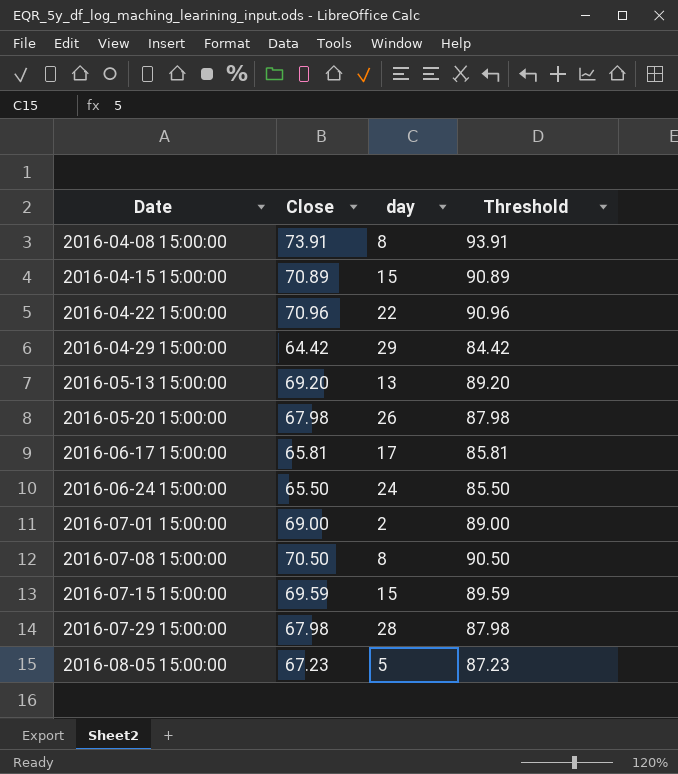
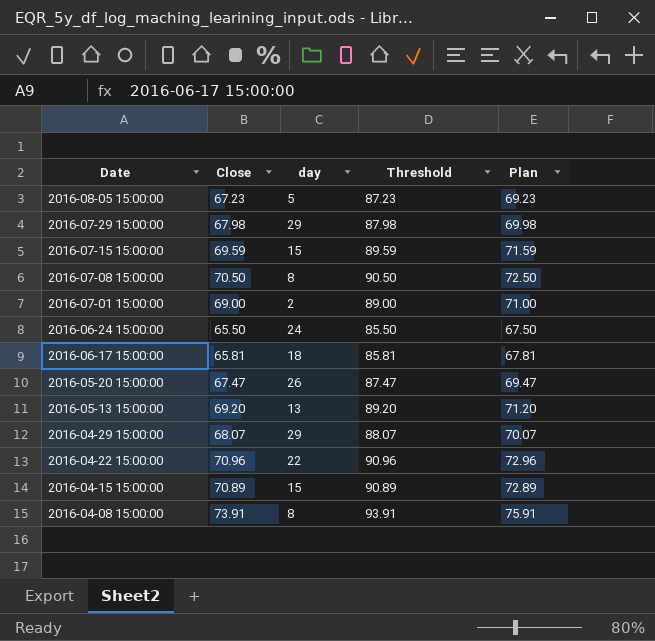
row order: Date ascending -> Date descending
column Plan | formula: none -> [Close] + 2
2016-07-29 15:00:00 | day: 28 -> 29
2016-06-17 15:00:00 | day: 17 -> 18
2016-05-20 15:00:00 | Close: 67.98 -> 67.47
2016-05-20 15:00:00 | Threshold: 87.98 -> 87.47
2016-04-29 15:00:00 | Close: 64.42 -> 68.07
2016-04-29 15:00:00 | Threshold: 84.42 -> 88.07

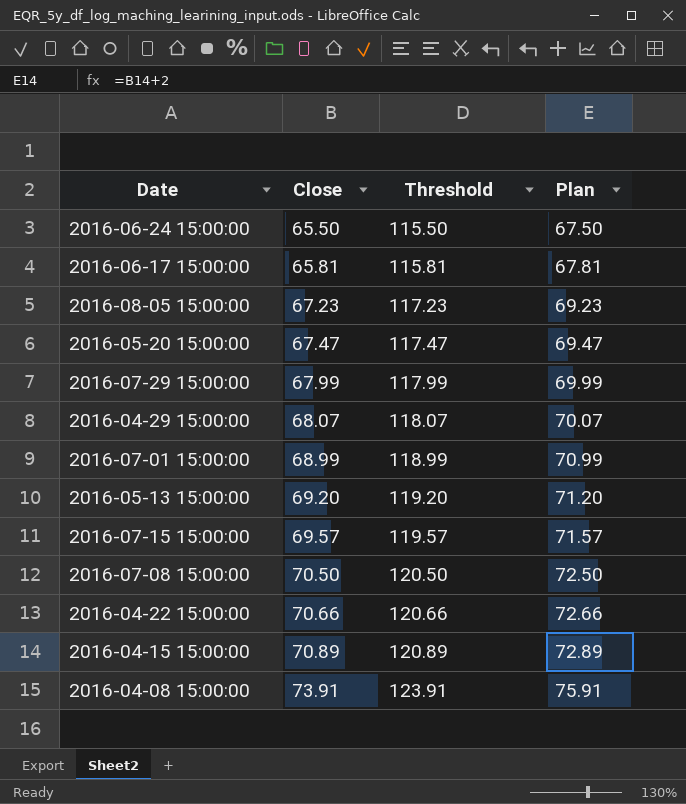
row order: Date descending -> Close ascending
column day | position: 3 -> none
column Threshold | formula: [Close] + 20 -> [Close] + 50
2016-07-29 15:00:00 | Close: 67.98 -> 67.99
2016-07-29 15:00:00 | Plan: 69.98 -> 69.99
2016-07-01 15:00:00 | Close: 69.00 -> 68.99
2016-07-01 15:00:00 | Plan: 71.00 -> 70.99
2016-07-15 15:00:00 | Close: 69.59 -> 69.57
2016-07-15 15:00:00 | Plan: 71.59 -> 71.57
2016-04-22 15:00:00 | Close: 70.96 -> 70.66
2016-04-22 15:00:00 | Plan: 72.96 -> 72.66

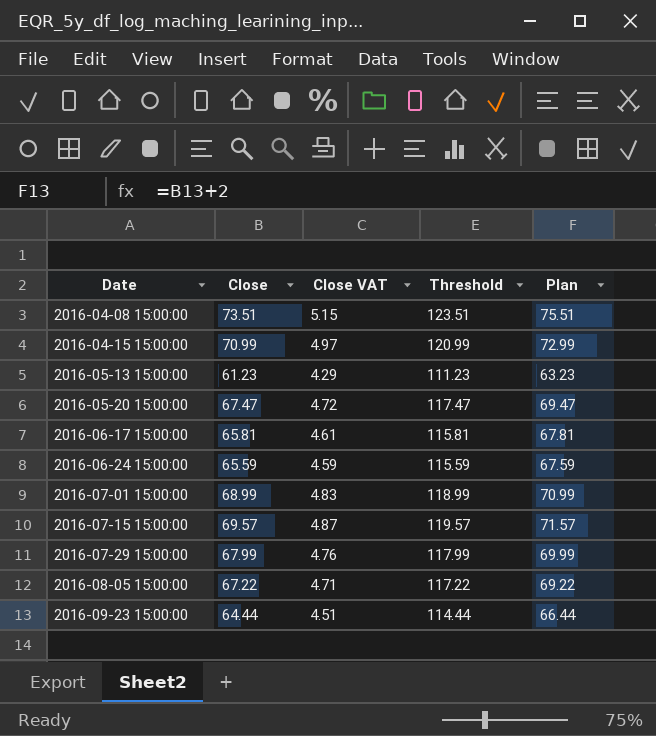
row order: Close ascending -> Date ascending
column Close VAT | formula: none -> [Close] * 0.07
row 2016-04-29 15:00:00: 68.07 | 118.07 | 70.07 -> none
row 2016-07-08 15:00:00: 70.50 | 120.50 | 72.50 -> none
row 2016-04-22 15:00:00: 70.66 | 120.66 | 72.66 -> none
2016-04-08 15:00:00 | Close: 73.91 -> 73.51
2016-04-08 15:00:00 | Threshold: 123.91 -> 123.51
2016-04-08 15:00:00 | Plan: 75.91 -> 75.51
2016-04-15 15:00:00 | Close: 70.89 -> 70.99
2016-04-15 15:00:00 | Threshold: 120.89 -> 120.99
2016-04-15 15:00:00 | Plan: 72.89 -> 72.99
2016-05-13 15:00:00 | Close: 69.20 -> 61.23
2016-05-13 15:00:00 | Threshold: 119.20 -> 111.23
2016-05-13 15:00:00 | Plan: 71.20 -> 63.23
2016-06-24 15:00:00 | Close: 65.50 -> 65.59
2016-06-24 15:00:00 | Threshold: 115.50 -> 115.59
2016-06-24 15:00:00 | Plan: 67.50 -> 67.59
2016-08-05 15:00:00 | Close: 67.23 -> 67.22
2016-08-05 15:00:00 | Threshold: 117.23 -> 117.22
2016-08-05 15:00:00 | Plan: 69.23 -> 69.22
row 2016-09-23 15:00:00: none -> 64.44 | 4.51 | 114.44 | 66.44

